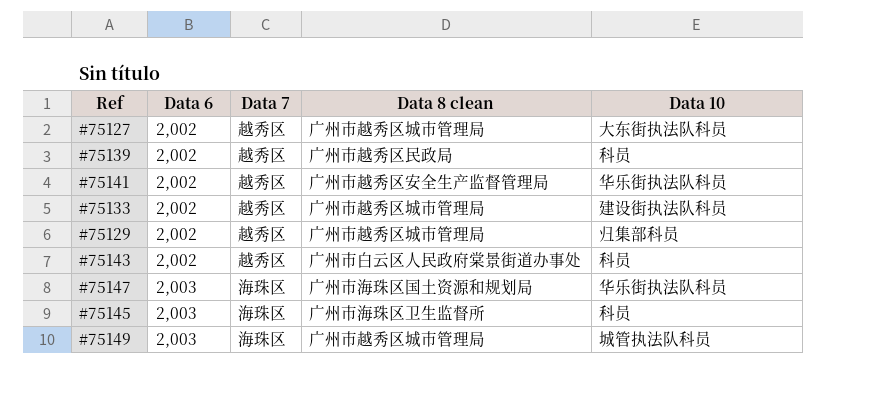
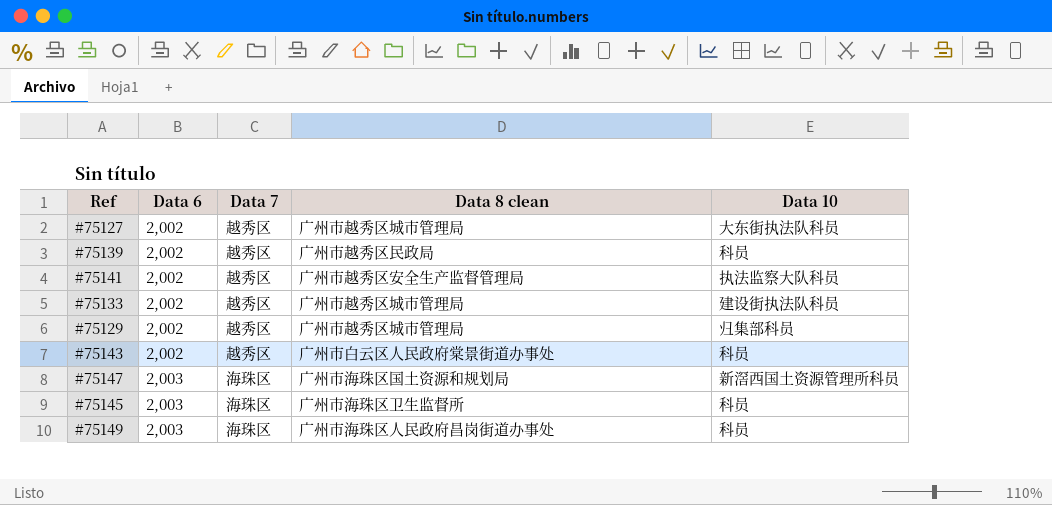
#75141 | Data 10: 华乐街执法队科员 -> 执法监察大队科员
#75147 | Data 10: 华乐街执法队科员 -> 新滘西国土资源管理所科员
#75149 | Data 8 clean: 广州市越秀区城市管理局 -> 广州市海珠区人民政府昌岗街道办事处
#75149 | Data 10: 城管执法队科员 -> 科员

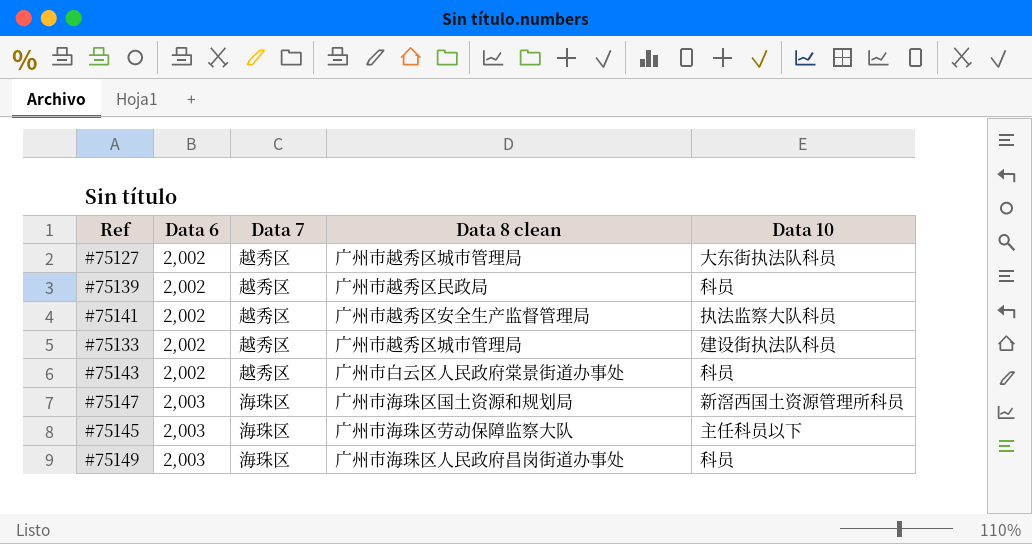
row #75129: 2,002 | 越秀区 | 广州市越秀区城市管理局 | 归集部科员 -> none
#75145 | Data 8 clean: 广州市海珠区卫生监督所 -> 广州市海珠区劳动保障监察大队
#75145 | Data 10: 科员 -> 主任科员以下

